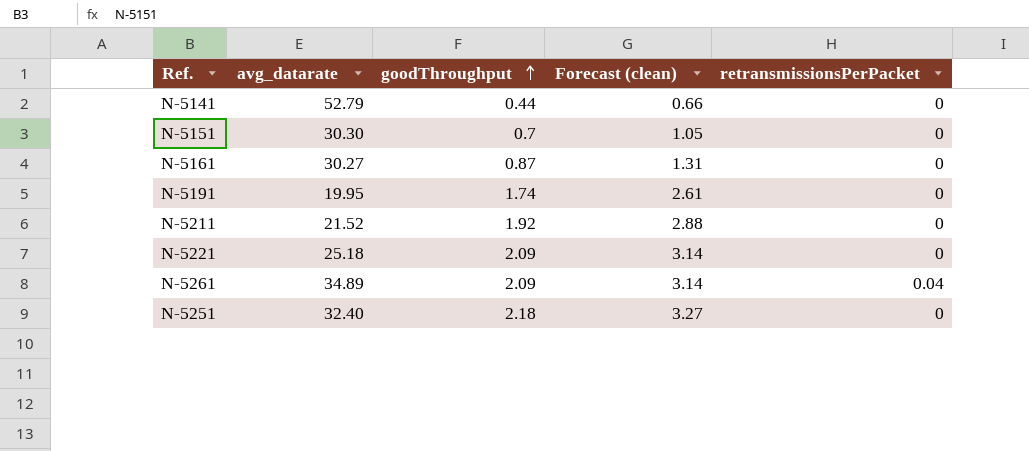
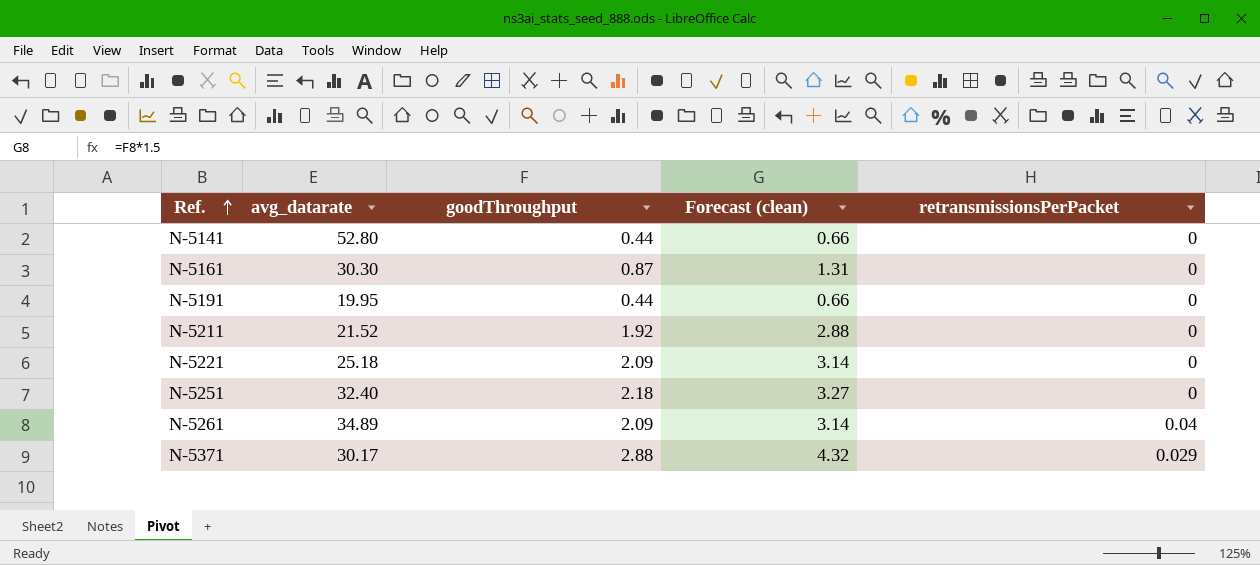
row order: goodThroughput ascending -> Ref. ascending
row N-5151: 30.30 | 0.7 | 1.05 | 0 -> none
N-5141 | avg_datarate: 52.79 -> 52.80
N-5161 | avg_datarate: 30.27 -> 30.30
N-5191 | goodThroughput: 1.74 -> 0.44
N-5191 | Forecast (clean): 2.61 -> 0.66
row N-5371: none -> 30.17 | 2.88 | 4.32 | 0.029

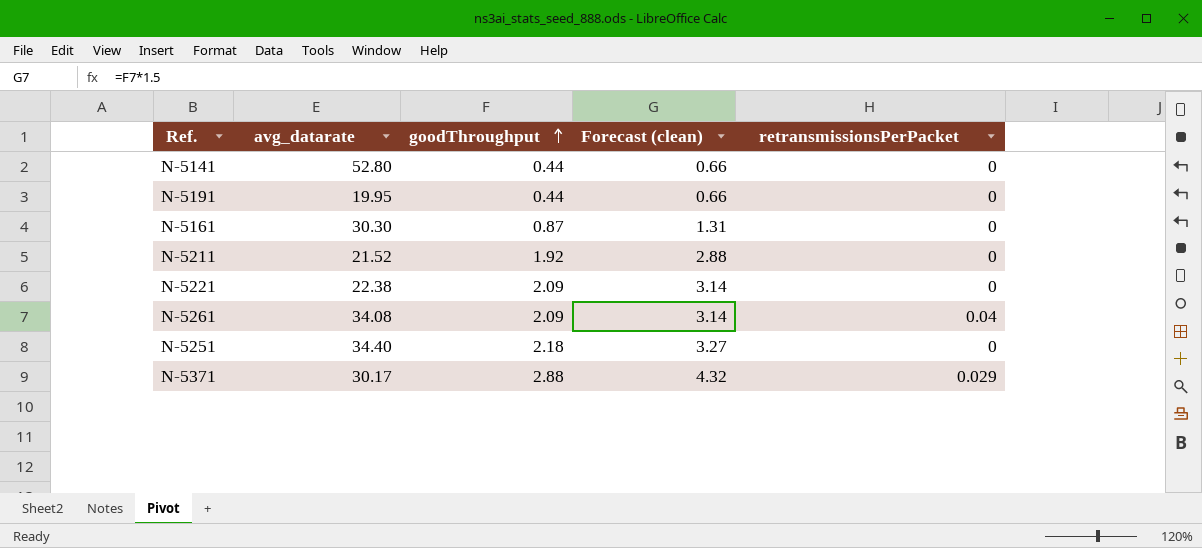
row order: Ref. ascending -> goodThroughput ascending
N-5221 | avg_datarate: 25.18 -> 22.38
N-5261 | avg_datarate: 34.89 -> 34.08
N-5251 | avg_datarate: 32.40 -> 34.40

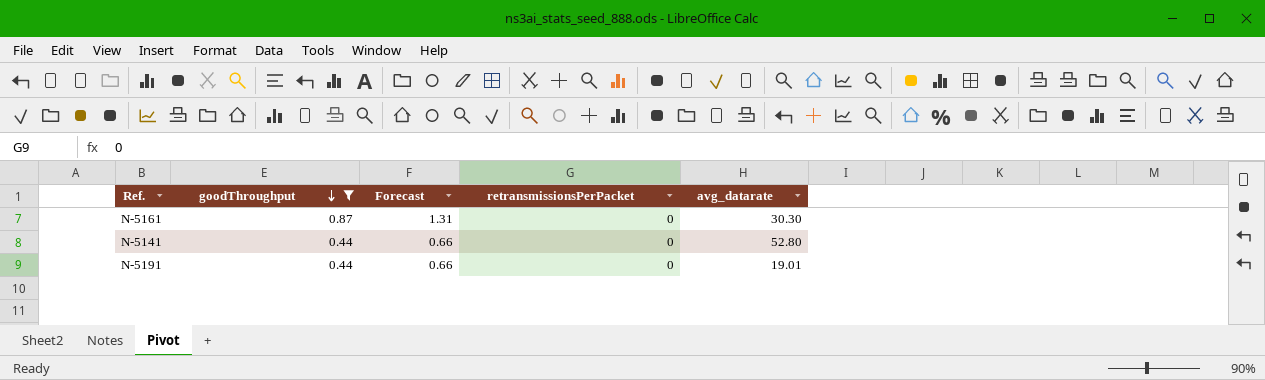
filter: none -> goodThroughput <= 0.87
row order: goodThroughput ascending -> goodThroughput descending
column name: Forecast (clean) -> Forecast
column avg_datarate | position: 2 -> 5
N-5191 | avg_datarate: 19.95 -> 19.01

